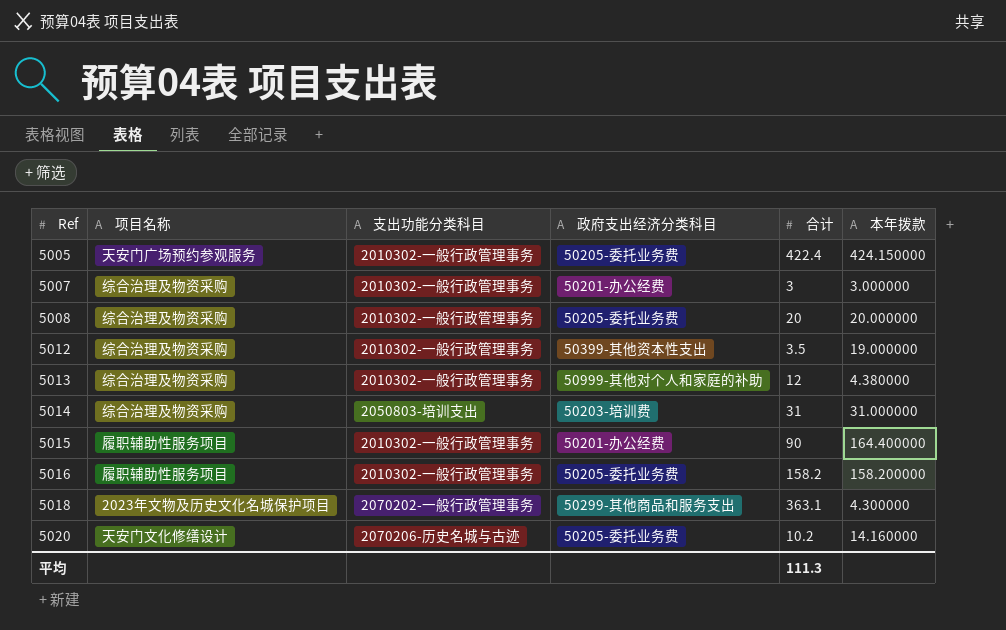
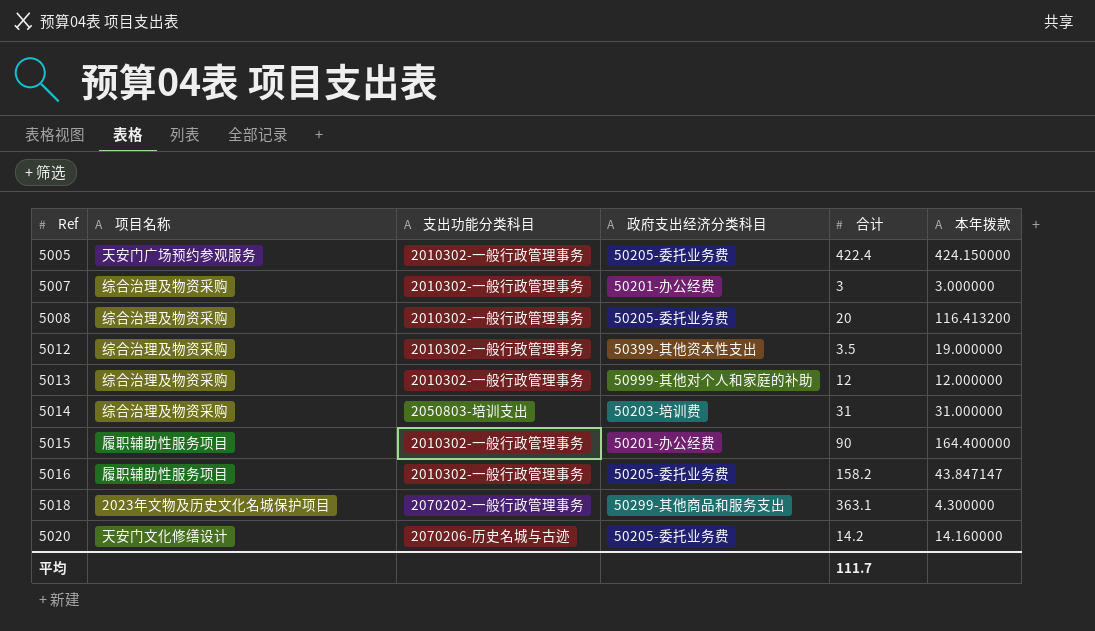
5008 | 本年拨款: 20.000000 -> 116.413200
5013 | 本年拨款: 4.380000 -> 12.000000
5016 | 本年拨款: 158.200000 -> 43.847147
5020 | 合计: 10.2 -> 14.2
平均 | 合计: 111.3 -> 111.7

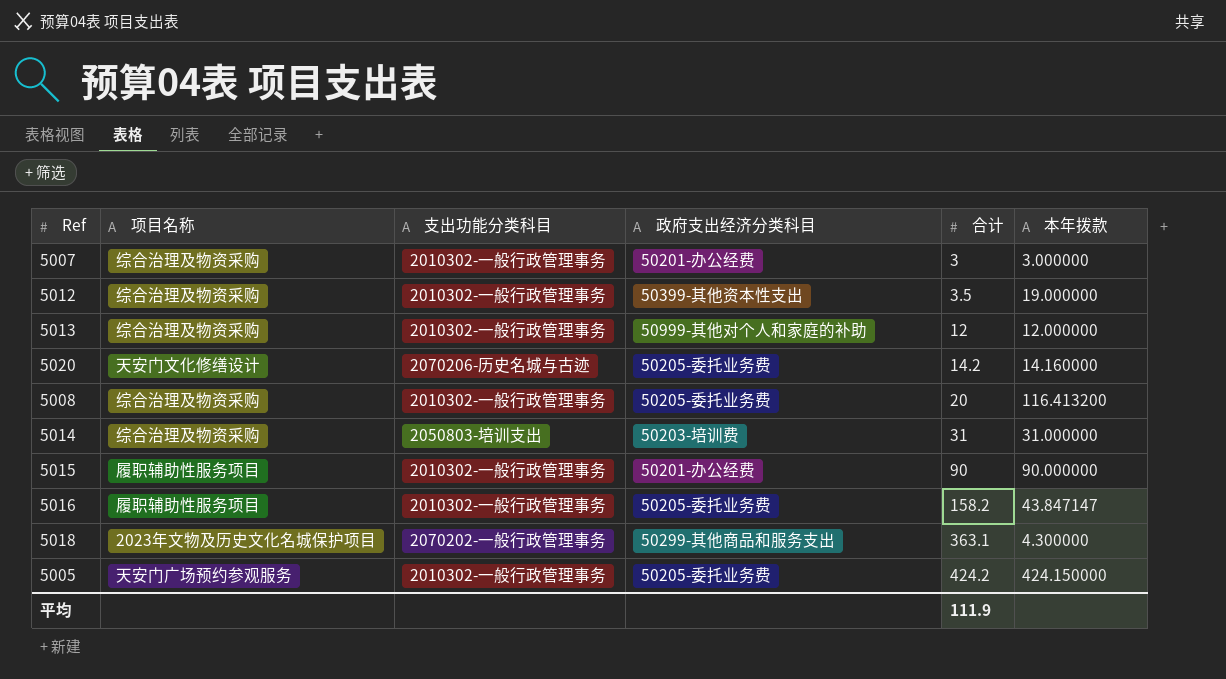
row order: Ref ascending -> 合计 ascending
5015 | 本年拨款: 164.400000 -> 90.000000
5005 | 合计: 422.4 -> 424.2
平均 | 合计: 111.7 -> 111.9

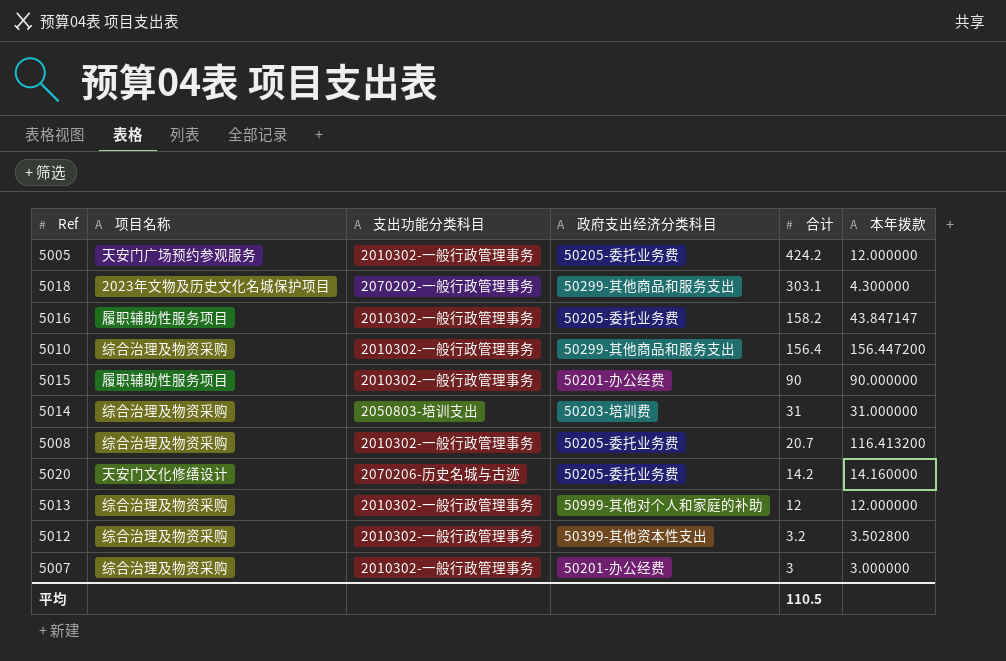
row order: 合计 ascending -> 合计 descending
5005 | 本年拨款: 424.150000 -> 12.000000
5018 | 合计: 363.1 -> 303.1
row 5010: none -> 综合治理及物资采购 | 2010302-一般行政管理事务 | 50299-其他商品和服务支出 | 156.4 | 156.447200
5008 | 合计: 20 -> 20.7
5012 | 合计: 3.5 -> 3.2
5012 | 本年拨款: 19.000000 -> 3.502800
平均 | 合计: 111.9 -> 110.5

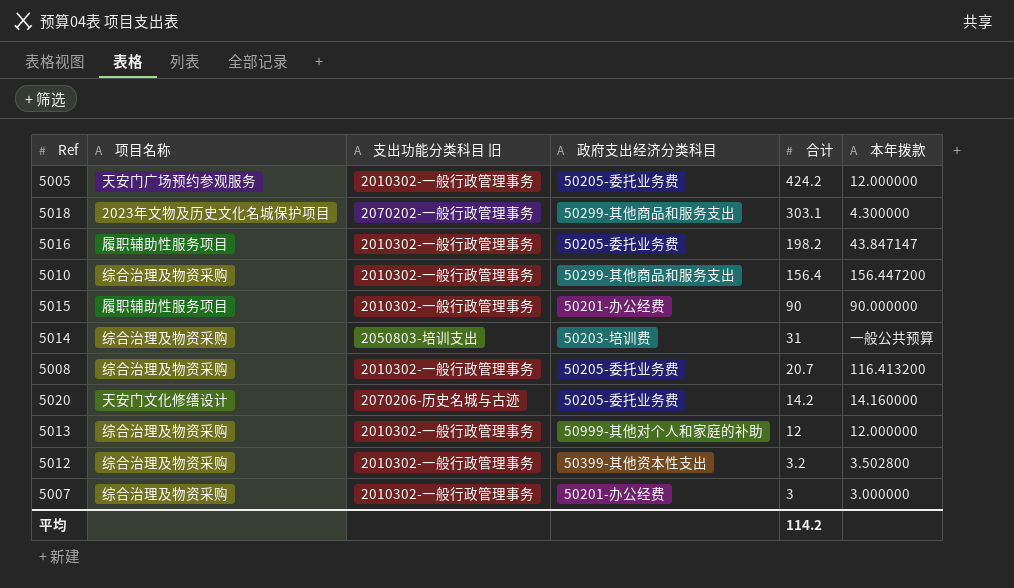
column name: 支出功能分类科目 -> 支出功能分类科目 旧
5016 | 合计: 158.2 -> 198.2
5014 | 本年拨款: 31.000000 -> 一般公共预算
平均 | 合计: 110.5 -> 114.2

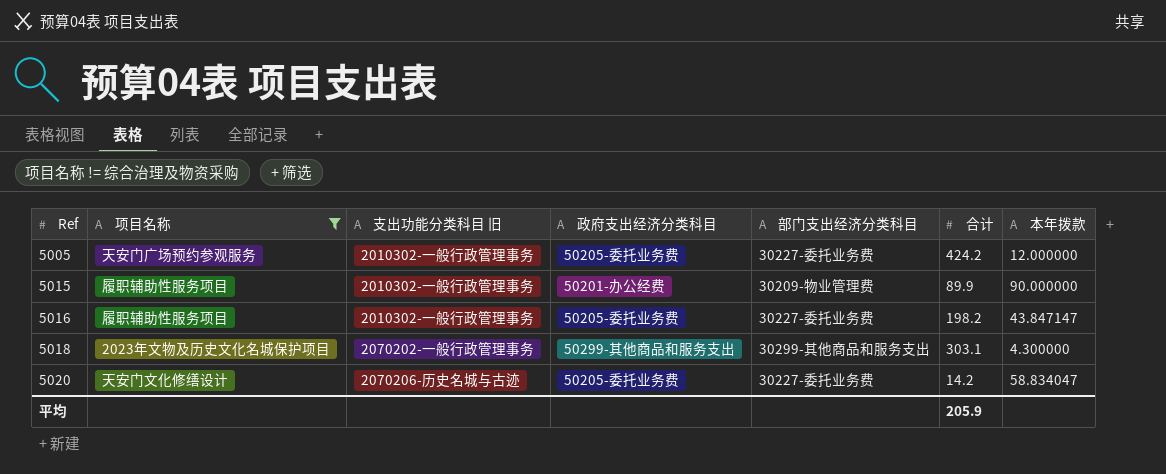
filter: none -> 项目名称 != 综合治理及物资采购
row order: 合计 descending -> Ref ascending
column 部门支出经济分类科目 | position: none -> 5
5015 | 合计: 90 -> 89.9
5020 | 本年拨款: 14.160000 -> 58.834047
平均 | 合计: 114.2 -> 205.9

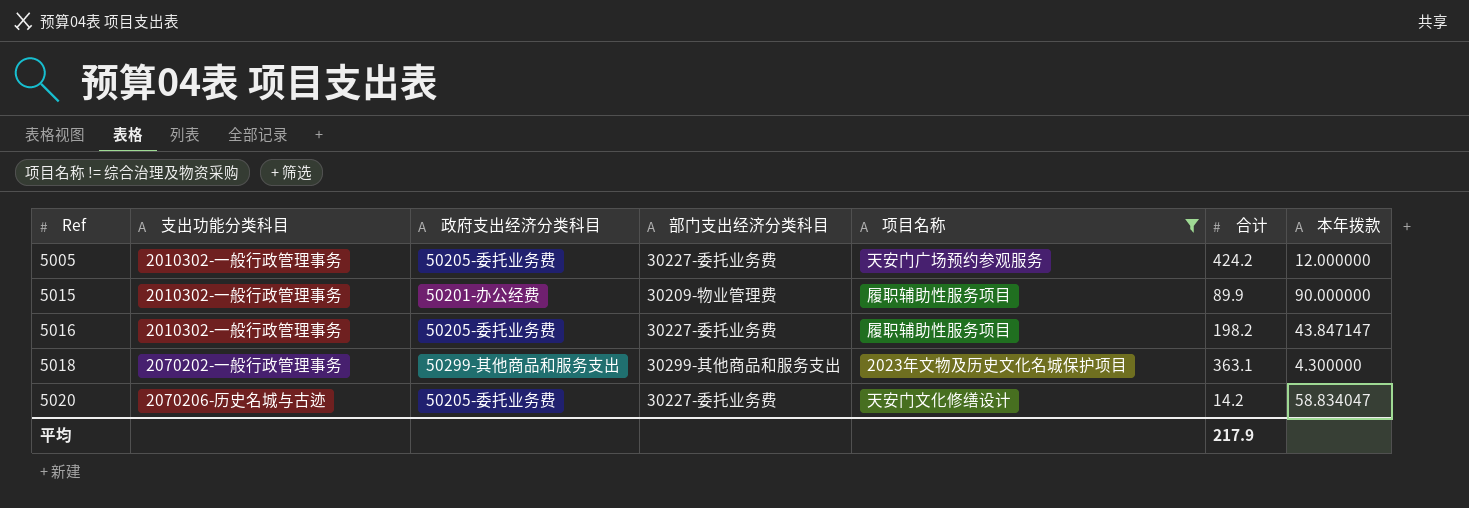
column name: 支出功能分类科目 旧 -> 支出功能分类科目
column 项目名称 | position: 2 -> 5
5018 | 合计: 303.1 -> 363.1
平均 | 合计: 205.9 -> 217.9

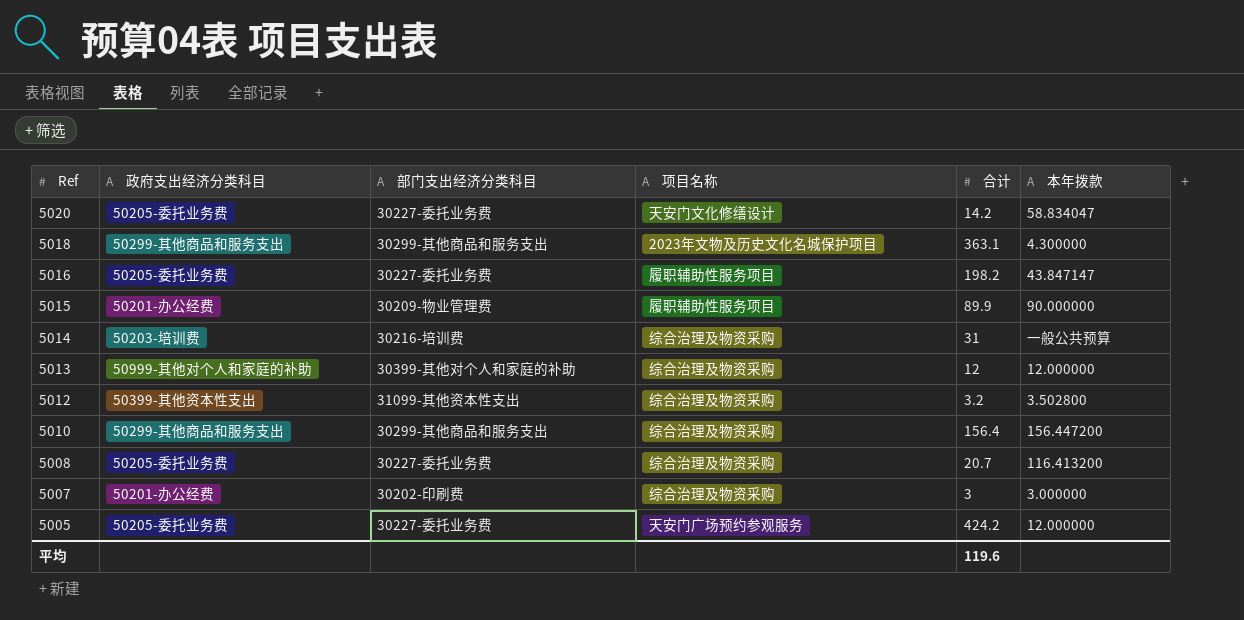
filter: 项目名称 != 综合治理及物资采购 -> none
row order: Ref ascending -> Ref descending
column 支出功能分类科目 | position: 2 -> none
平均 | 合计: 217.9 -> 119.6

